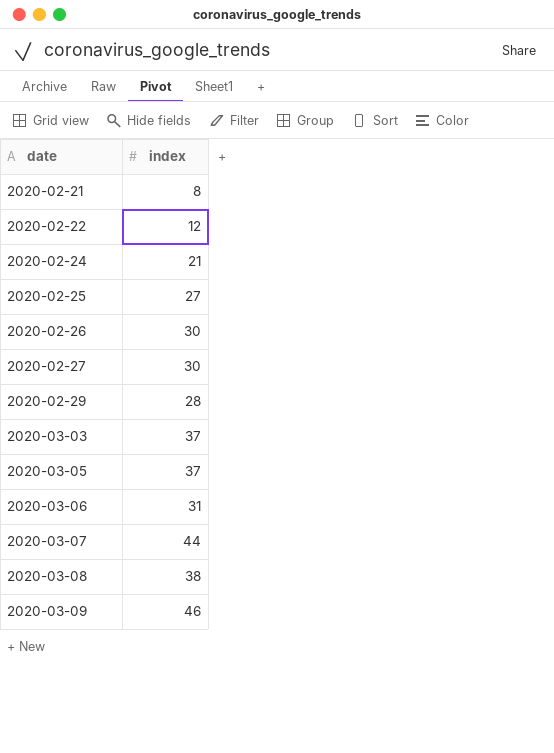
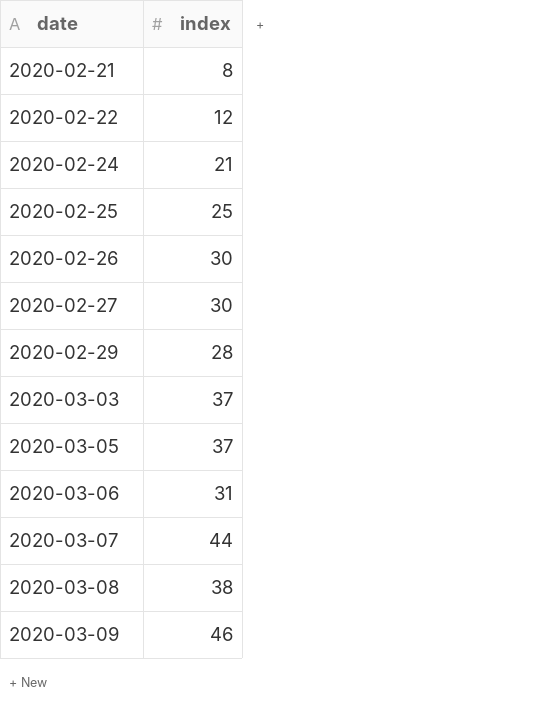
2020-02-25 | index: 27 -> 25

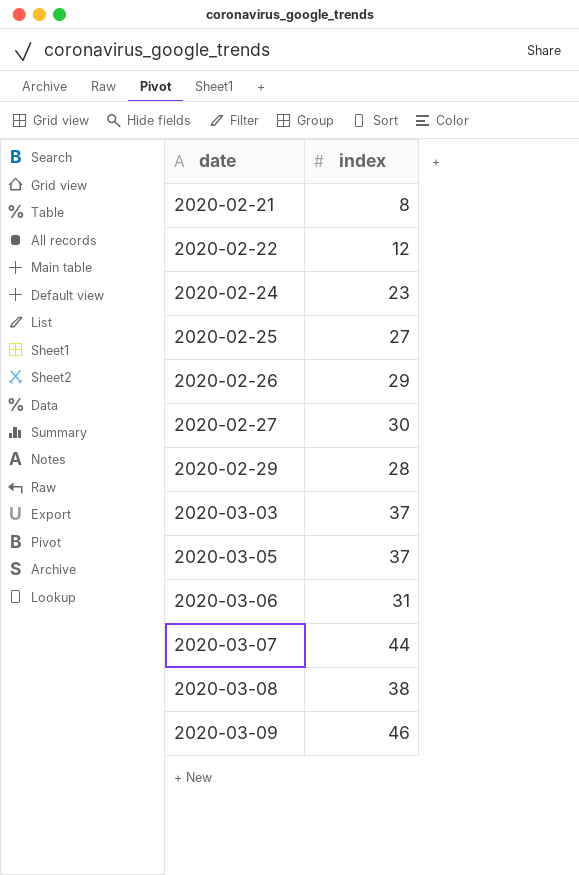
2020-02-24 | index: 21 -> 23
2020-02-25 | index: 25 -> 27
2020-02-26 | index: 30 -> 29

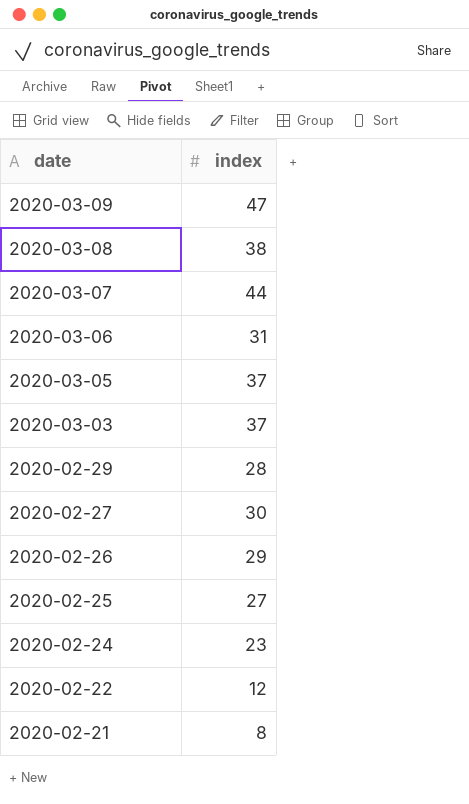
row order: date ascending -> date descending
2020-03-09 | index: 46 -> 47

